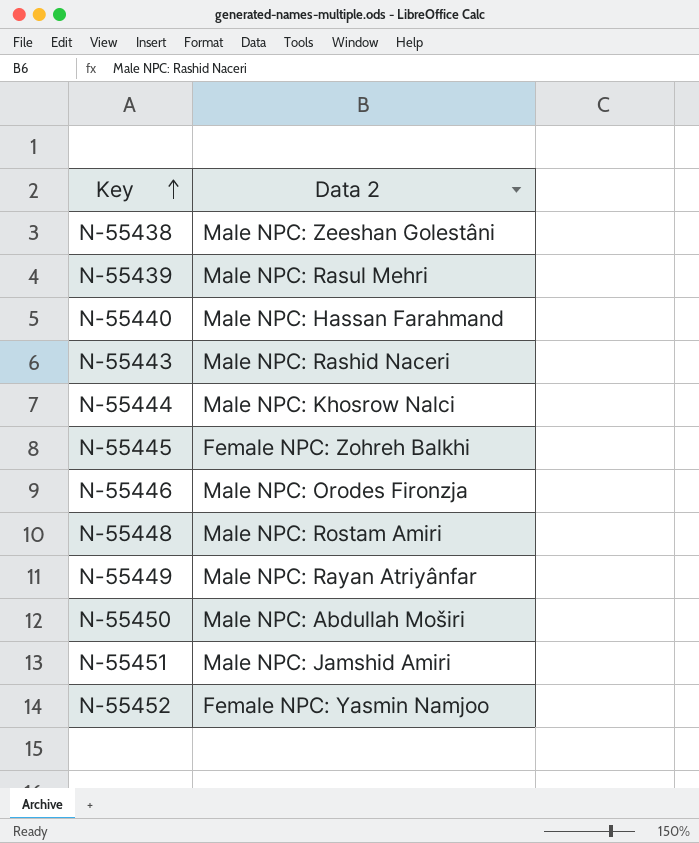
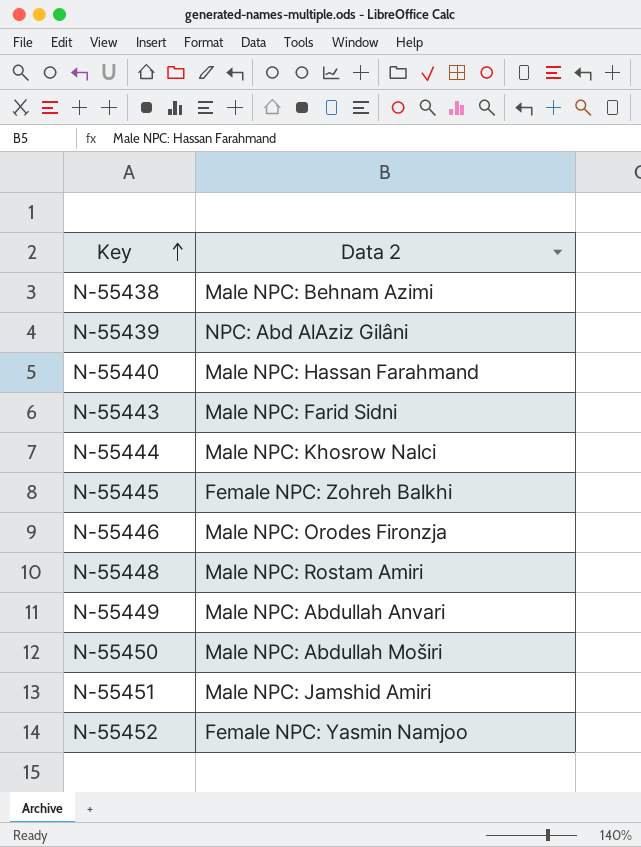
N-55438 | Data 2: Male NPC: Zeeshan Golestâni -> Male NPC: Behnam Azimi
N-55439 | Data 2: Male NPC: Rasul Mehri -> NPC: Abd AlAziz Gilâni
N-55443 | Data 2: Male NPC: Rashid Naceri -> Male NPC: Farid Sidni
N-55449 | Data 2: Male NPC: Rayan Atriyânfar -> Male NPC: Abdullah Anvari

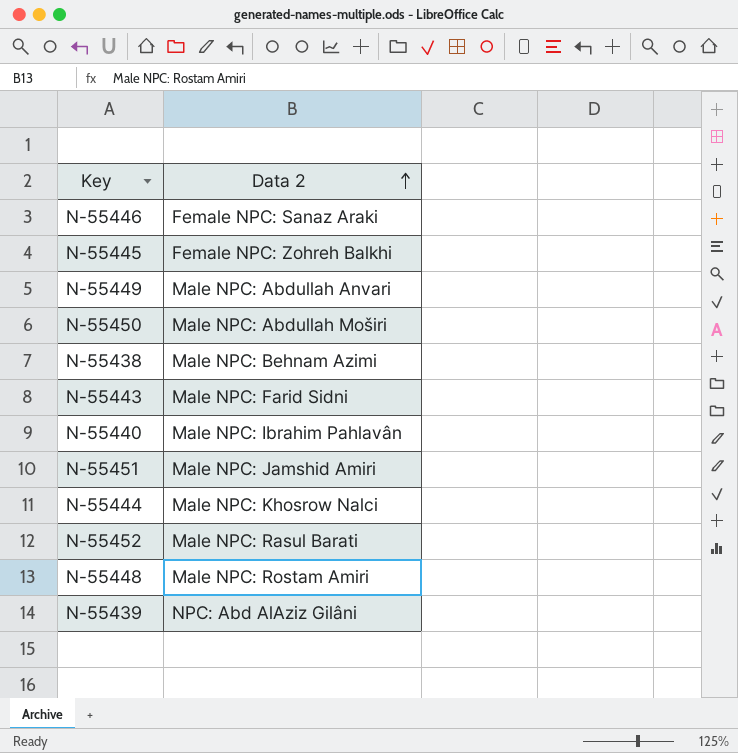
row order: Key ascending -> Data 2 ascending
N-55446 | Data 2: Male NPC: Orodes Fironzja -> Female NPC: Sanaz Araki
N-55440 | Data 2: Male NPC: Hassan Farahmand -> Male NPC: Ibrahim Pahlavân
N-55452 | Data 2: Female NPC: Yasmin Namjoo -> Male NPC: Rasul Barati

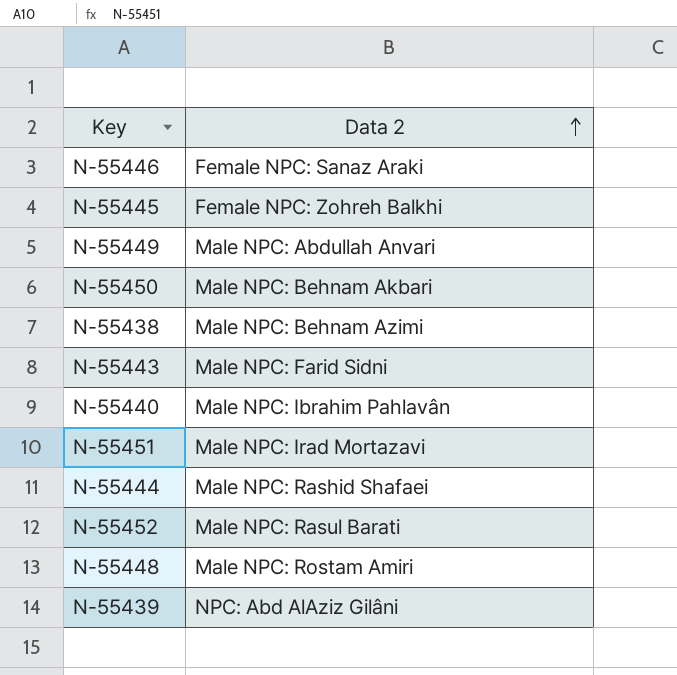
N-55450 | Data 2: Male NPC: Abdullah Moširi -> Male NPC: Behnam Akbari
N-55451 | Data 2: Male NPC: Jamshid Amiri -> Male NPC: Irad Mortazavi
N-55444 | Data 2: Male NPC: Khosrow Nalci -> Male NPC: Rashid Shafaei

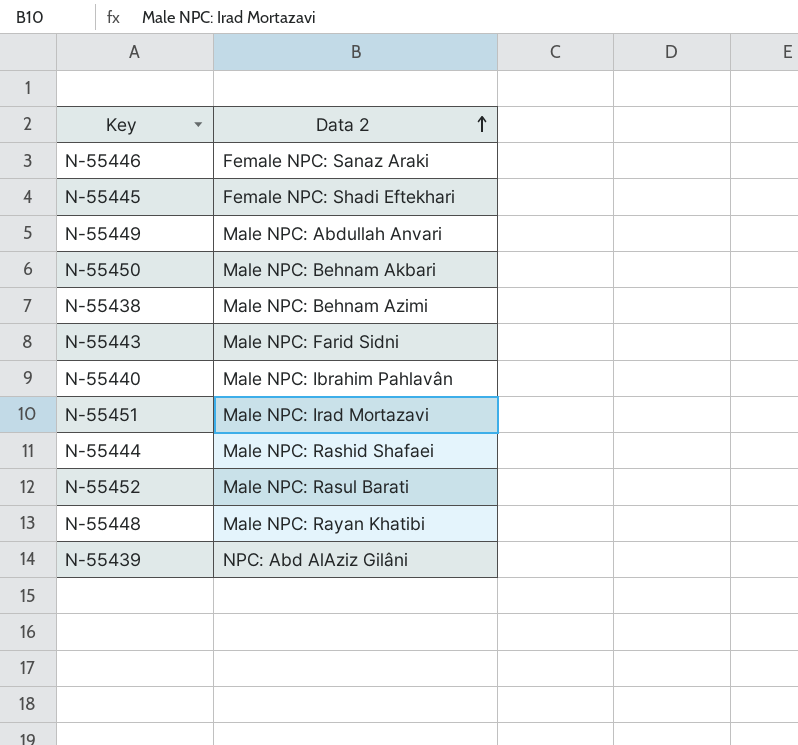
N-55445 | Data 2: Female NPC: Zohreh Balkhi -> Female NPC: Shadi Eftekhari
N-55448 | Data 2: Male NPC: Rostam Amiri -> Male NPC: Rayan Khatibi

